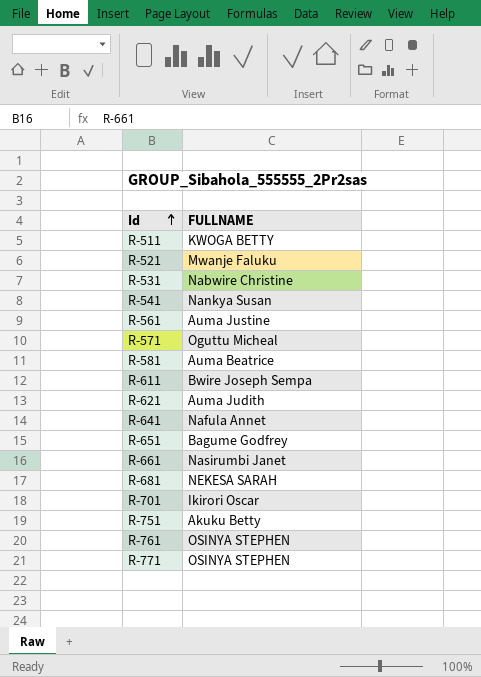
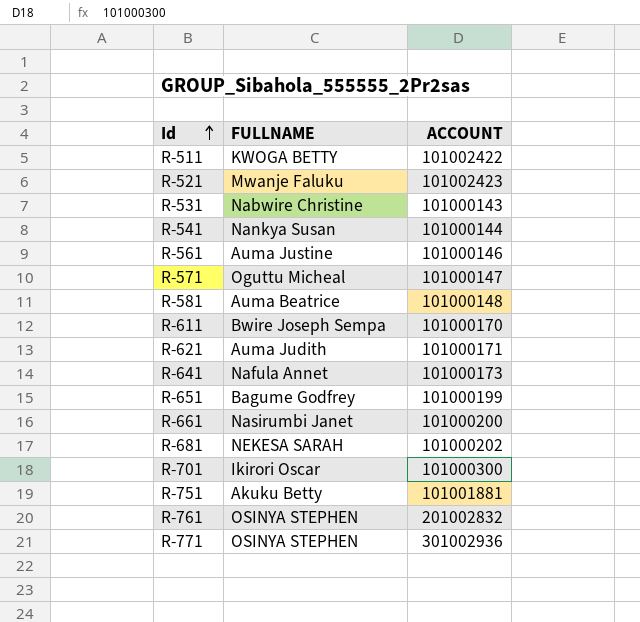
column ACCOUNT | position: none -> 3

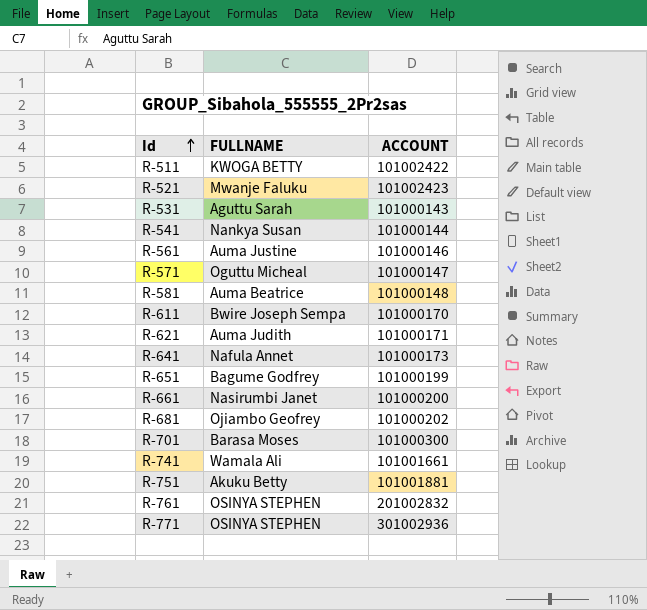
R-531 | FULLNAME: Nabwire Christine -> Aguttu Sarah
R-681 | FULLNAME: NEKESA SARAH -> Ojiambo Geofrey
R-701 | FULLNAME: Ikirori Oscar -> Barasa Moses
row R-741: none -> Wamala Ali | 101001661

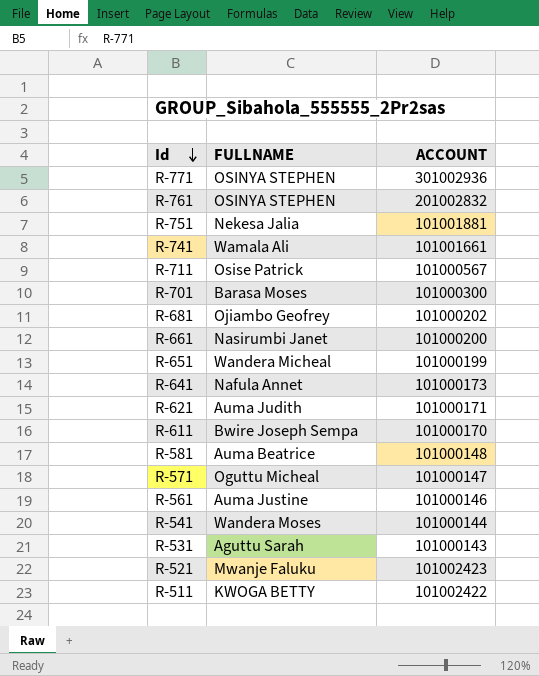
row order: Id ascending -> Id descending
R-751 | FULLNAME: Akuku Betty -> Nekesa Jalia
row R-711: none -> Osise Patrick | 101000567
R-651 | FULLNAME: Bagume Godfrey -> Wandera Micheal
R-541 | FULLNAME: Nankya Susan -> Wandera Moses

